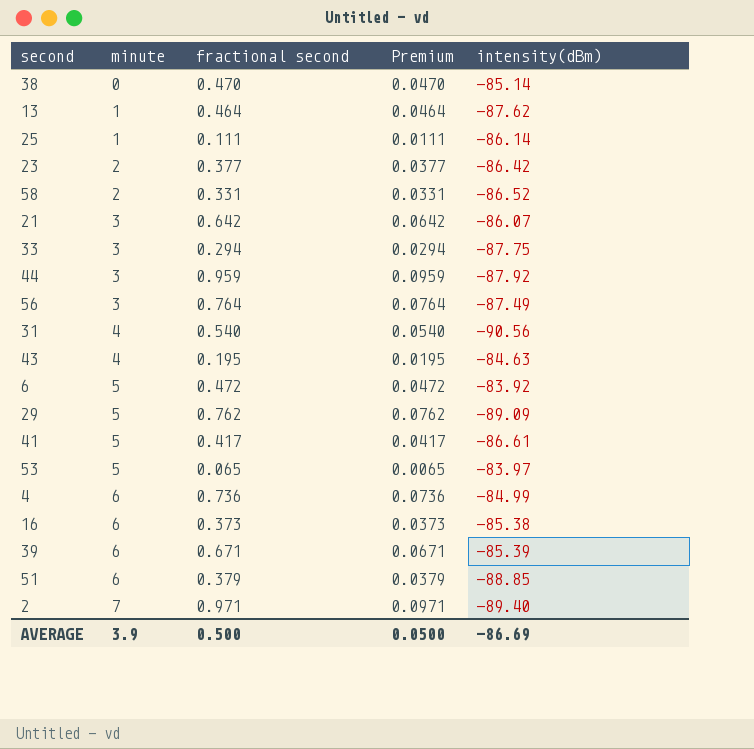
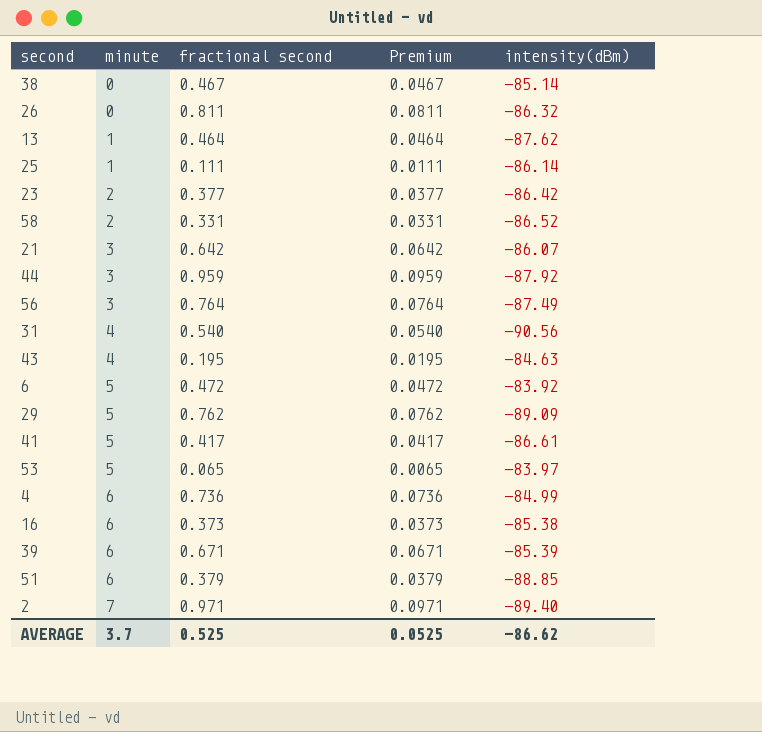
row 33: 3 | 0.294 | 0.0294 | -87.75 -> none
38 | fractional second: 0.470 -> 0.467
38 | Premium: 0.0470 -> 0.0467
row 26: none -> 0 | 0.811 | 0.0811 | -86.32
AVERAGE | minute: 3.9 -> 3.7
AVERAGE | fractional second: 0.500 -> 0.525
AVERAGE | Premium: 0.0500 -> 0.0525
AVERAGE | intensity(dBm): -86.69 -> -86.62

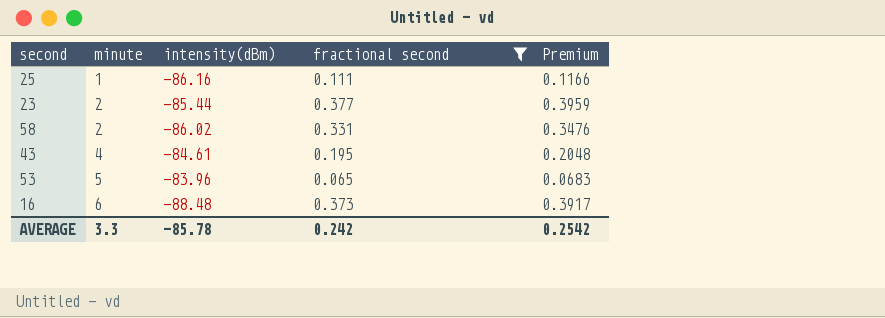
filter: none -> fractional second <= 0.377
column intensity(dBm) | position: 5 -> 3
column Premium | formula: [fractional second] * 0.1 -> [fractional second] * 1.05
25 | intensity(dBm): -86.14 -> -86.16
23 | intensity(dBm): -86.42 -> -85.44
58 | intensity(dBm): -86.52 -> -86.02
43 | intensity(dBm): -84.63 -> -84.61
53 | intensity(dBm): -83.97 -> -83.96
16 | intensity(dBm): -85.38 -> -88.48
AVERAGE | minute: 3.7 -> 3.3
AVERAGE | intensity(dBm): -86.62 -> -85.78
AVERAGE | fractional second: 0.525 -> 0.242
AVERAGE | Premium: 0.0525 -> 0.2542

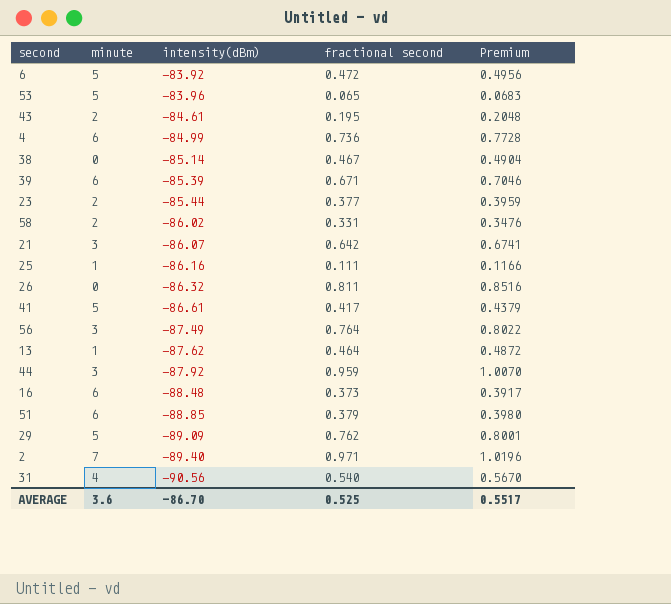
filter: fractional second <= 0.377 -> none
row order: minute ascending -> intensity(dBm) descending
43 | minute: 4 -> 2
AVERAGE | minute: 3.3 -> 3.6
AVERAGE | intensity(dBm): -85.78 -> -86.70
AVERAGE | fractional second: 0.242 -> 0.525
AVERAGE | Premium: 0.2542 -> 0.5517

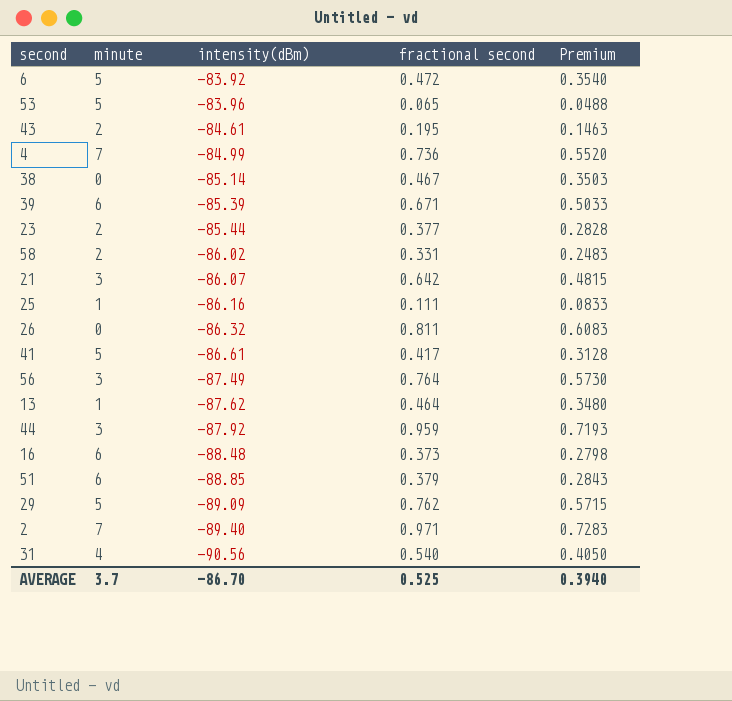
column Premium | formula: [fractional second] * 1.05 -> [fractional second] * 0.75
4 | minute: 6 -> 7
AVERAGE | minute: 3.6 -> 3.7
AVERAGE | Premium: 0.5517 -> 0.3940

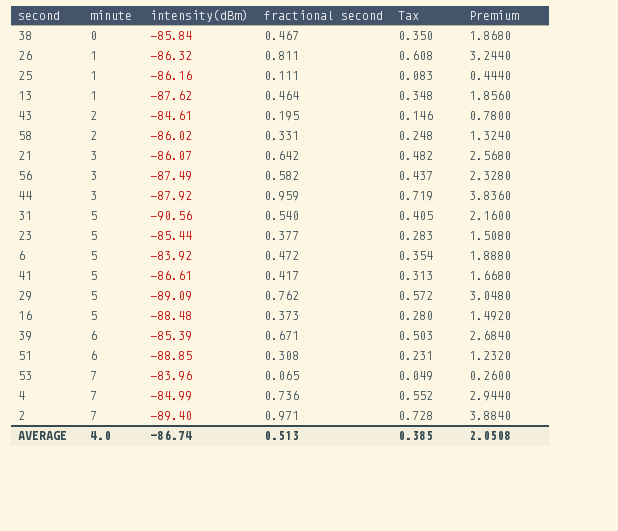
row order: intensity(dBm) descending -> minute ascending
column Tax | formula: none -> [fractional second] * 0.75
column Premium | formula: [fractional second] * 0.75 -> [fractional second] * 4
38 | intensity(dBm): -85.14 -> -85.84
26 | minute: 0 -> 1
56 | fractional second: 0.764 -> 0.582
31 | minute: 4 -> 5
23 | minute: 2 -> 5
16 | minute: 6 -> 5
51 | fractional second: 0.379 -> 0.308
53 | minute: 5 -> 7
AVERAGE | minute: 3.7 -> 4.0
AVERAGE | intensity(dBm): -86.70 -> -86.74
AVERAGE | fractional second: 0.525 -> 0.513
AVERAGE | Premium: 0.3940 -> 2.0508

